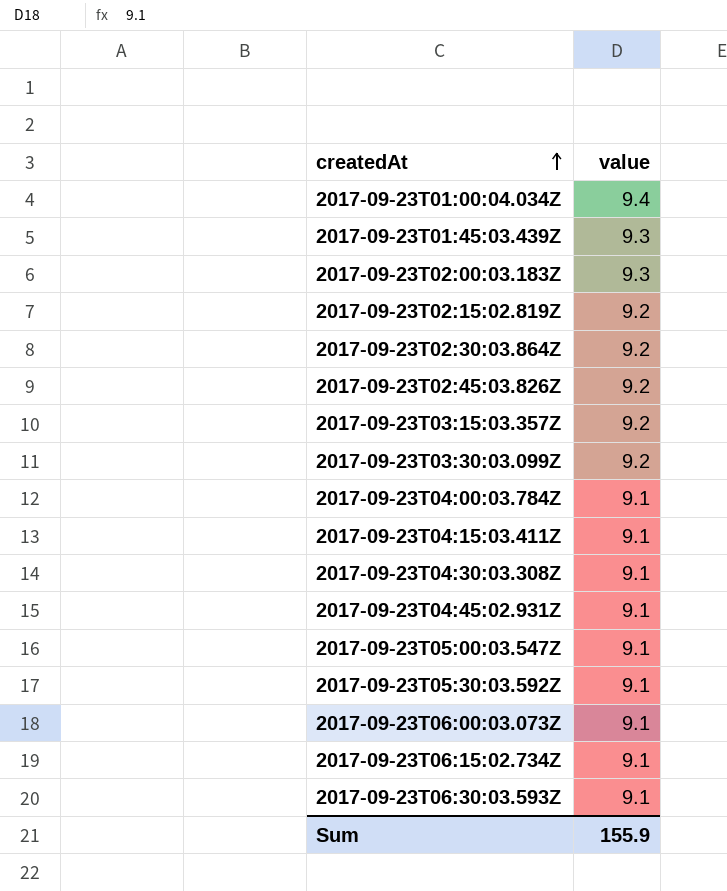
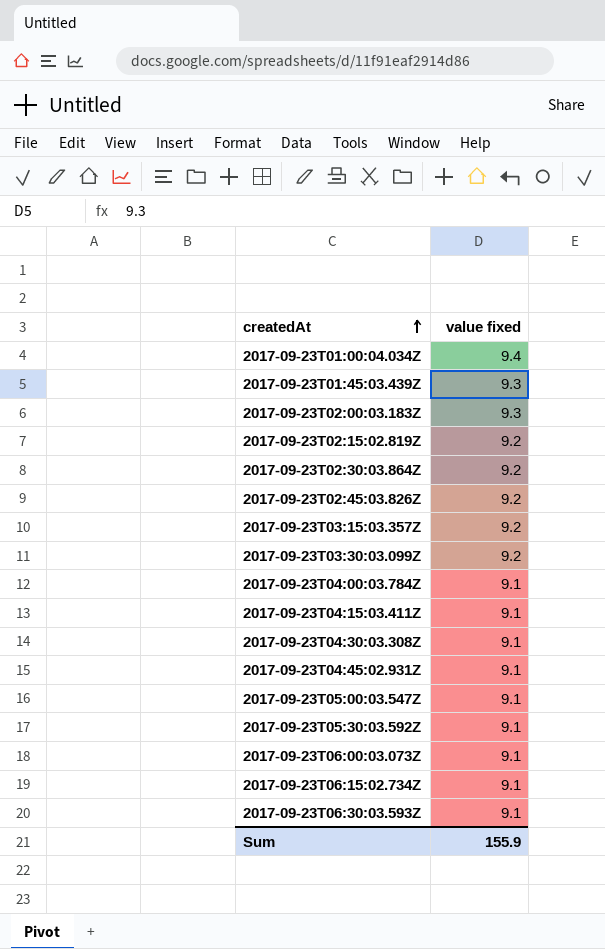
column name: value -> value fixed

